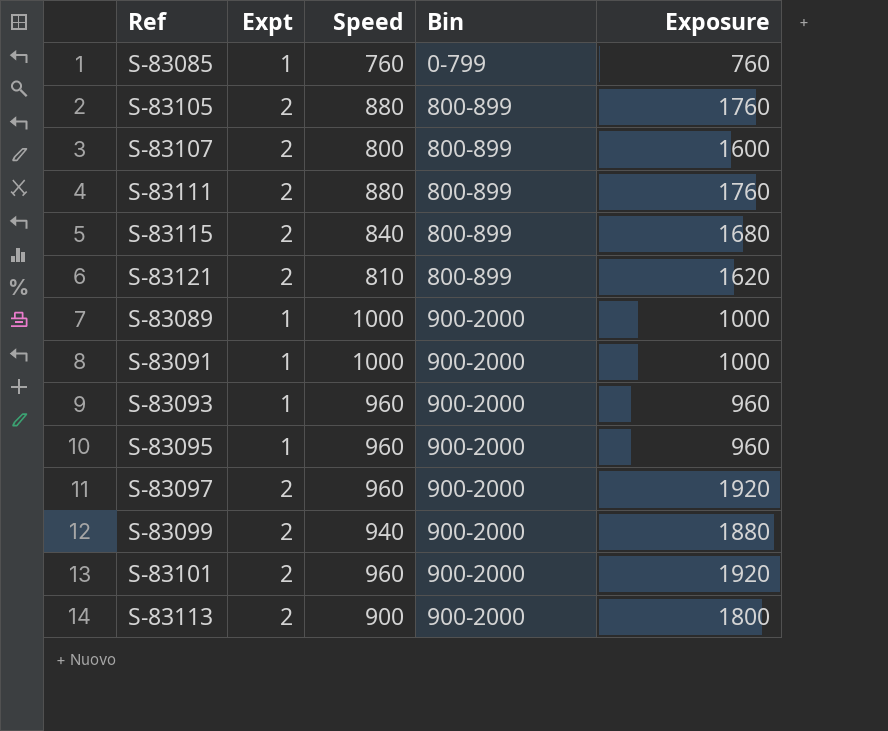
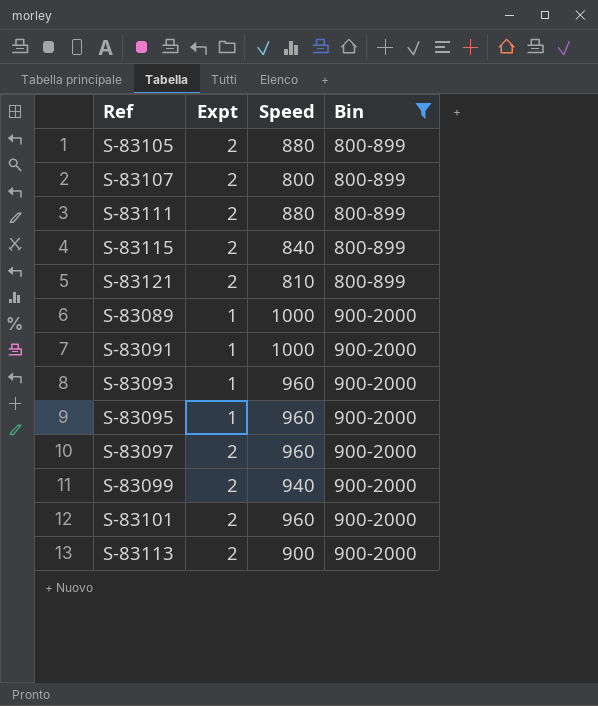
filter: none -> Bin != 0-799
column Exposure | formula: [Expt] * [Speed] -> none

